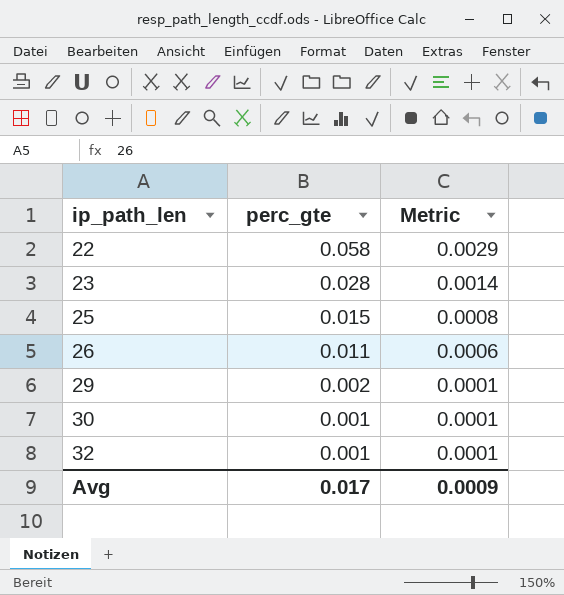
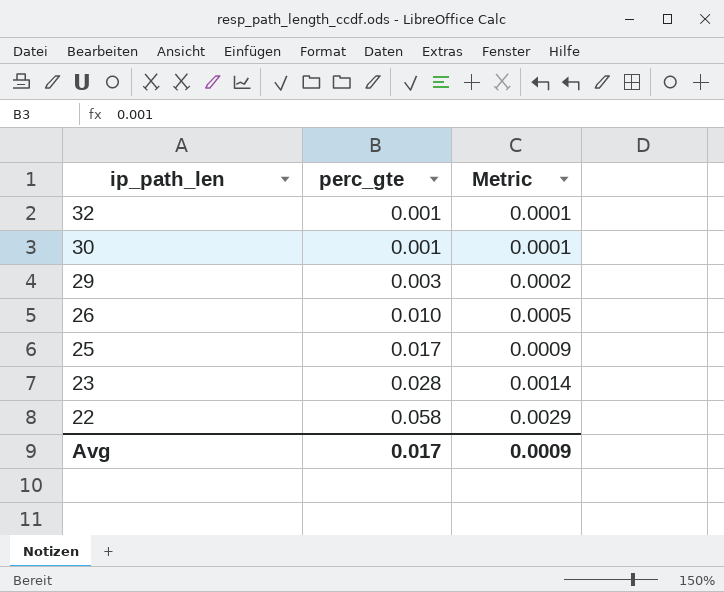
row order: ip_path_len ascending -> ip_path_len descending
29 | perc_gte: 0.002 -> 0.003
29 | Metric: 0.0001 -> 0.0002
26 | perc_gte: 0.011 -> 0.010
26 | Metric: 0.0006 -> 0.0005
25 | perc_gte: 0.015 -> 0.017
25 | Metric: 0.0008 -> 0.0009

